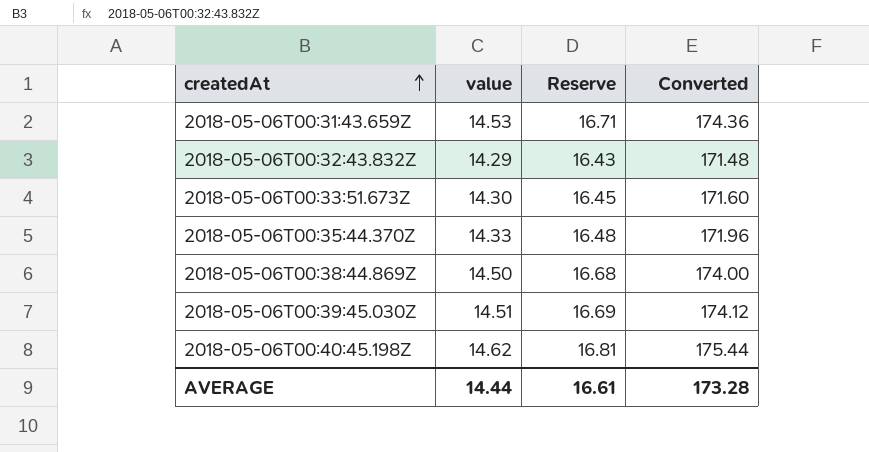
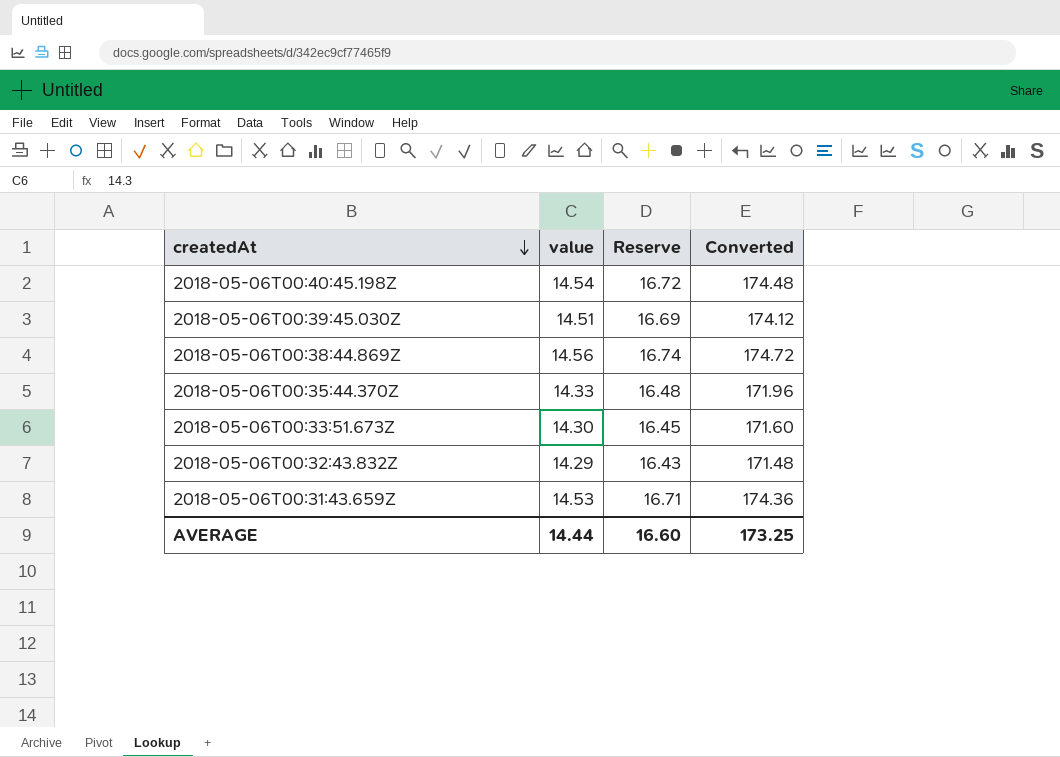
row order: createdAt ascending -> createdAt descending
2018-05-06T00:40:45.198Z | value: 14.62 -> 14.54
2018-05-06T00:40:45.198Z | Reserve: 16.81 -> 16.72
2018-05-06T00:40:45.198Z | Converted: 175.44 -> 174.48
2018-05-06T00:38:44.869Z | value: 14.50 -> 14.56
2018-05-06T00:38:44.869Z | Reserve: 16.68 -> 16.74
2018-05-06T00:38:44.869Z | Converted: 174.00 -> 174.72
AVERAGE | Reserve: 16.61 -> 16.60
AVERAGE | Converted: 173.28 -> 173.25

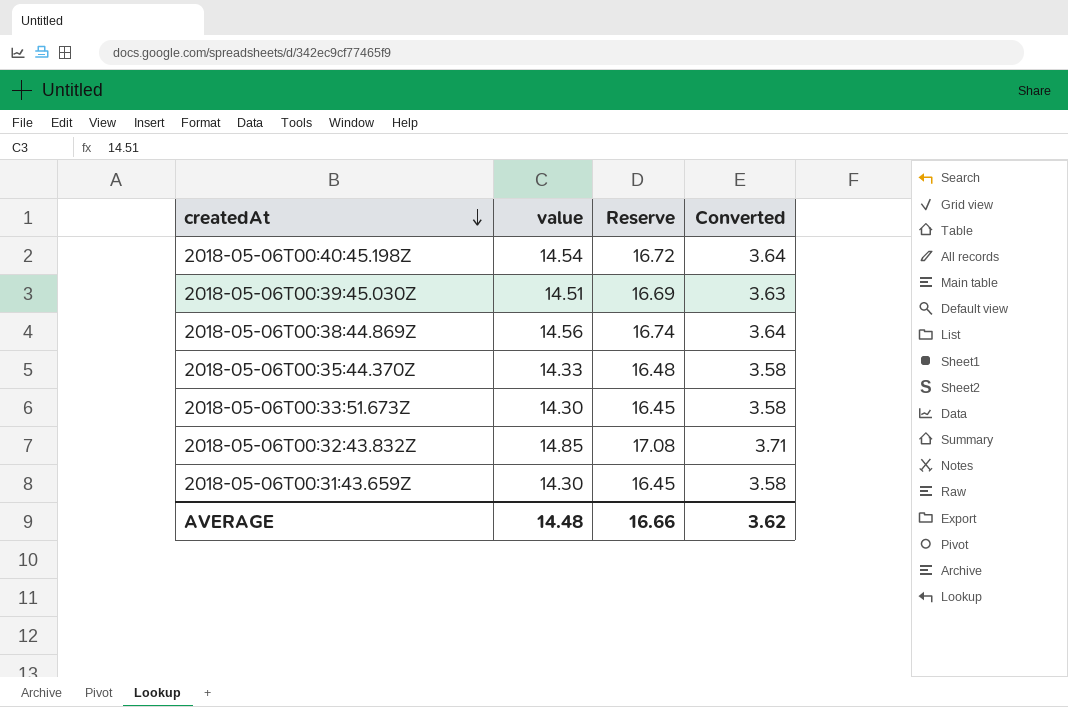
column Converted | formula: [value] * 12 -> [value] * 0.25
2018-05-06T00:32:43.832Z | value: 14.29 -> 14.85
2018-05-06T00:32:43.832Z | Reserve: 16.43 -> 17.08
2018-05-06T00:31:43.659Z | value: 14.53 -> 14.30
2018-05-06T00:31:43.659Z | Reserve: 16.71 -> 16.45
AVERAGE | value: 14.44 -> 14.48
AVERAGE | Reserve: 16.60 -> 16.66
AVERAGE | Converted: 173.25 -> 3.62

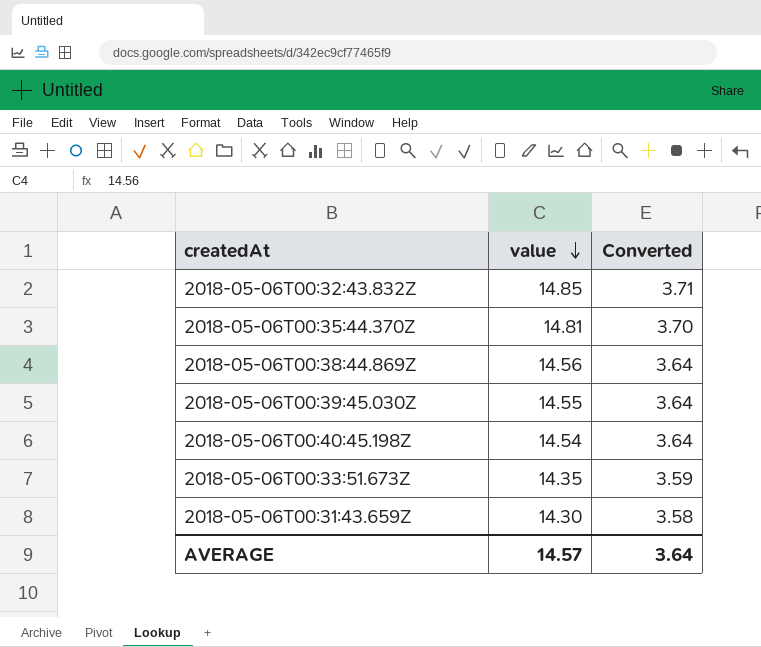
row order: createdAt descending -> value descending
column Reserve | formula: [value] * 1.15 -> none
2018-05-06T00:35:44.370Z | value: 14.33 -> 14.81
2018-05-06T00:35:44.370Z | Converted: 3.58 -> 3.70
2018-05-06T00:39:45.030Z | value: 14.51 -> 14.55
2018-05-06T00:39:45.030Z | Converted: 3.63 -> 3.64
2018-05-06T00:33:51.673Z | value: 14.30 -> 14.35
2018-05-06T00:33:51.673Z | Converted: 3.58 -> 3.59
AVERAGE | value: 14.48 -> 14.57
AVERAGE | Converted: 3.62 -> 3.64

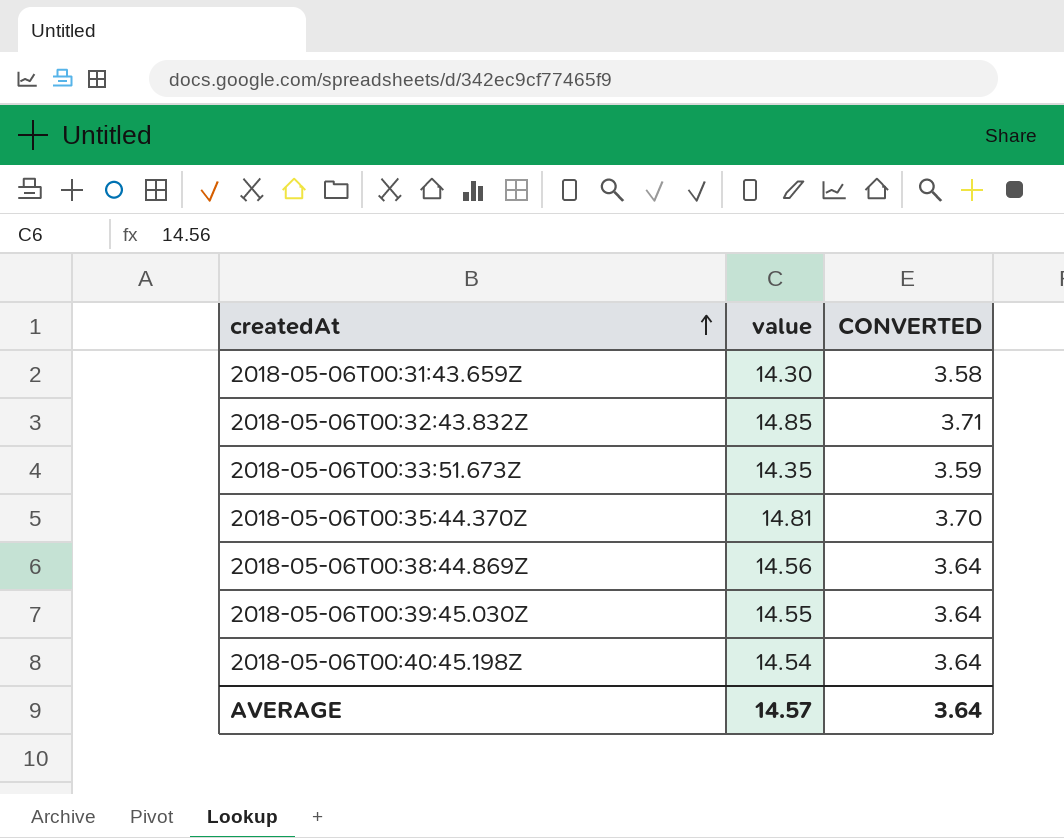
row order: value descending -> createdAt ascending
column name: Converted -> CONVERTED

